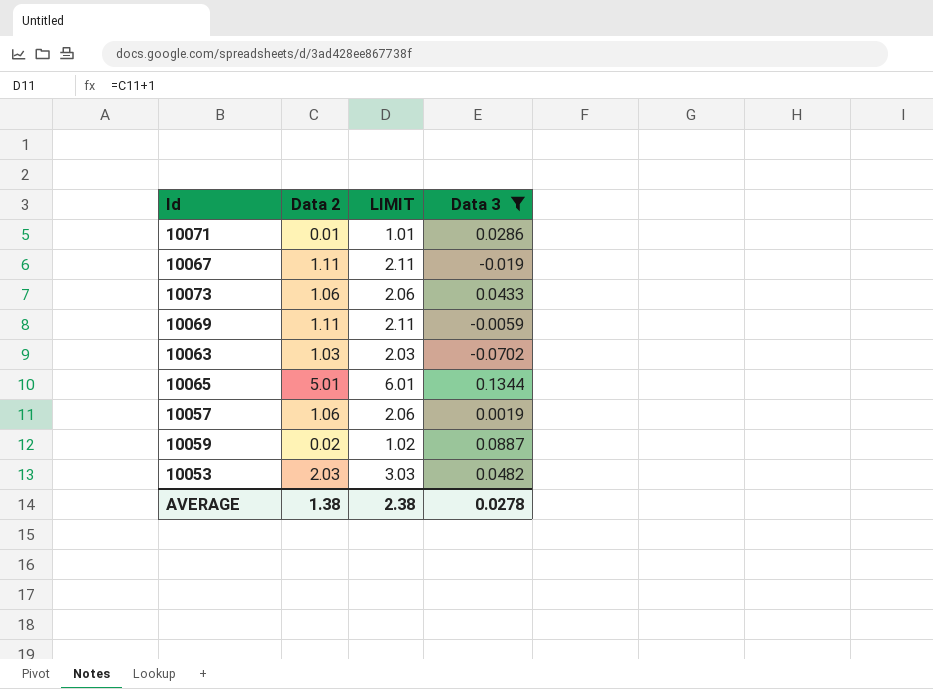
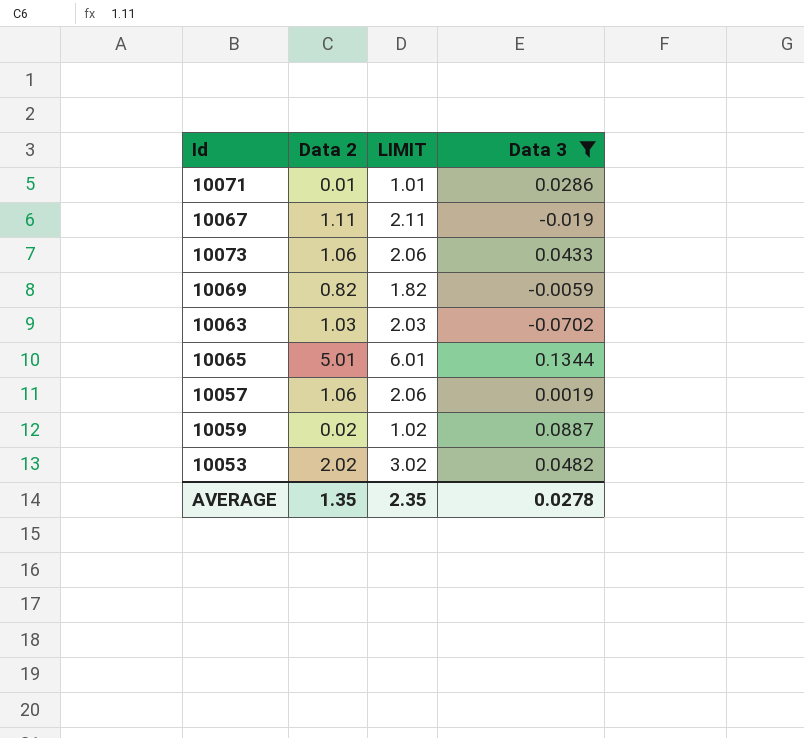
10069 | Data 2: 1.11 -> 0.82
10069 | LIMIT: 2.11 -> 1.82
10053 | Data 2: 2.03 -> 2.02
10053 | LIMIT: 3.03 -> 3.02
AVERAGE | Data 2: 1.38 -> 1.35
AVERAGE | LIMIT: 2.38 -> 2.35

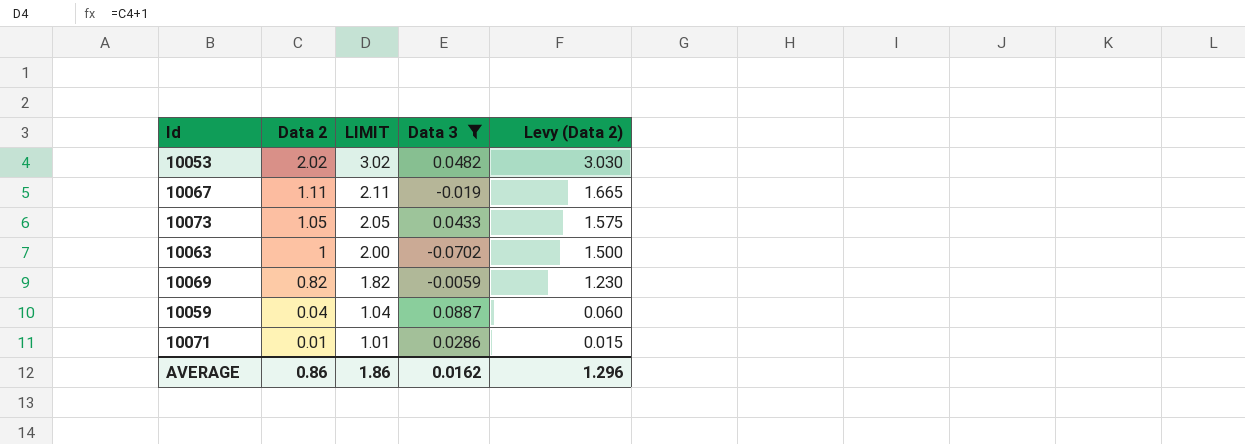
row order: none -> Data 2 descending
column Levy (Data 2) | formula: none -> [Data 2] * 1.5
row 10065: 5.01 | 6.01 | 0.1344 -> none
row 10057: 1.06 | 2.06 | 0.0019 -> none
10073 | Data 2: 1.06 -> 1.05
10073 | LIMIT: 2.06 -> 2.05
10063 | Data 2: 1.03 -> 1
10063 | LIMIT: 2.03 -> 2.00
10059 | Data 2: 0.02 -> 0.04
10059 | LIMIT: 1.02 -> 1.04
AVERAGE | Data 2: 1.35 -> 0.86
AVERAGE | LIMIT: 2.35 -> 1.86
AVERAGE | Data 3: 0.0278 -> 0.0162

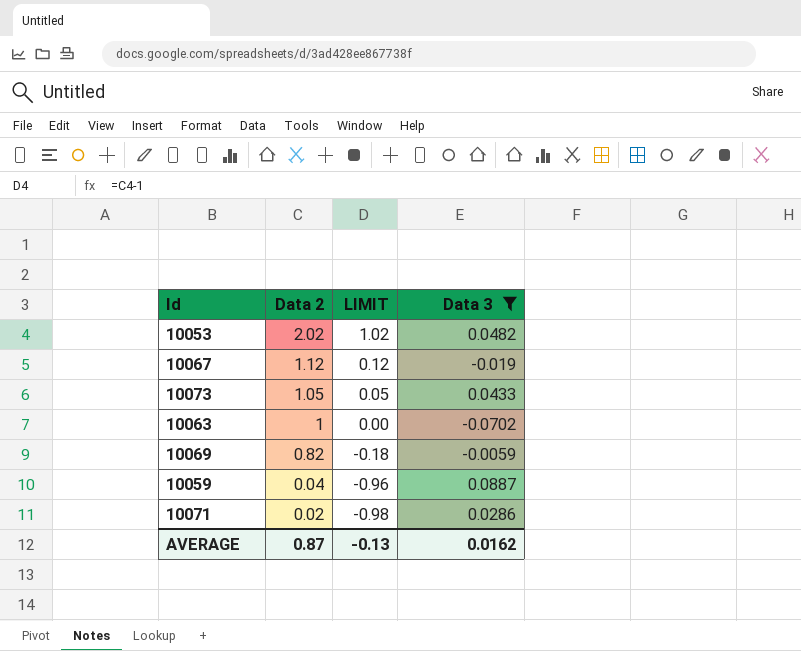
column Levy (Data 2) | formula: [Data 2] * 1.5 -> none
column LIMIT | formula: [Data 2] + 1 -> [Data 2] - 1
10067 | Data 2: 1.11 -> 1.12
10071 | Data 2: 0.01 -> 0.02
AVERAGE | Data 2: 0.86 -> 0.87
AVERAGE | LIMIT: 1.86 -> -0.13

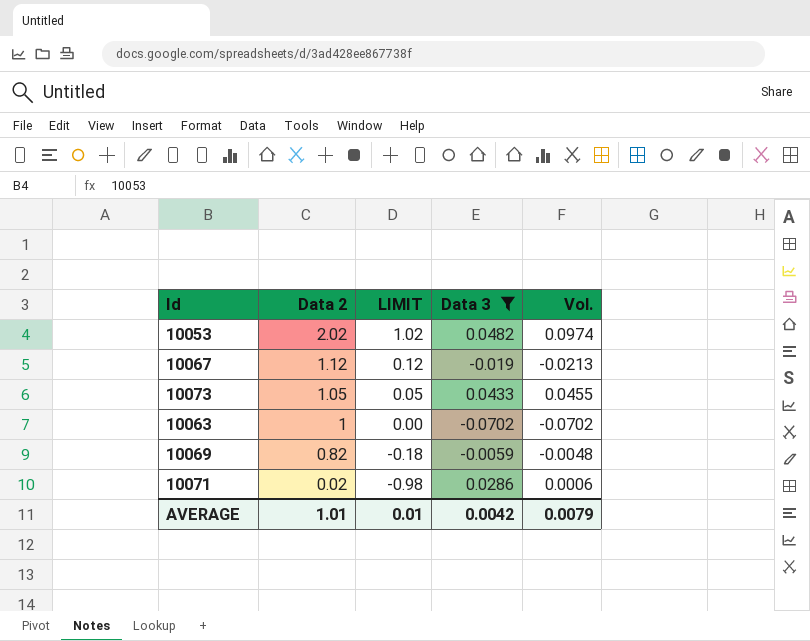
column Vol. | formula: none -> [Data 2] * [Data 3]
row 10059: 0.04 | -0.96 | 0.0887 -> none
AVERAGE | Data 2: 0.87 -> 1.01
AVERAGE | LIMIT: -0.13 -> 0.01
AVERAGE | Data 3: 0.0162 -> 0.0042

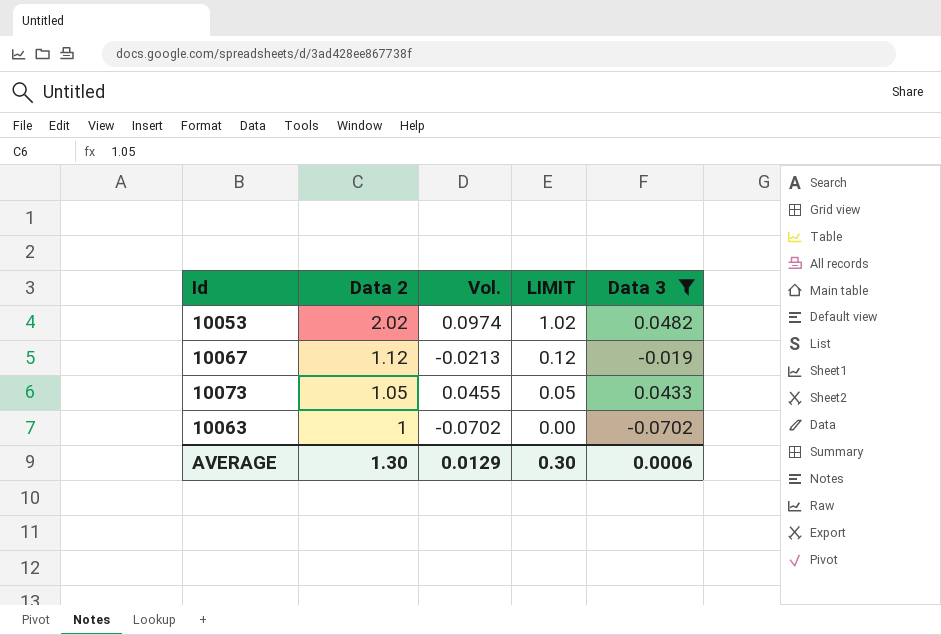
column Vol. | position: 5 -> 3
row 10069: 0.82 | -0.18 | -0.0059 | -0.0048 -> none
row 10071: 0.02 | -0.98 | 0.0286 | 0.0006 -> none
AVERAGE | Data 2: 1.01 -> 1.30
AVERAGE | Vol.: 0.0079 -> 0.0129
AVERAGE | LIMIT: 0.01 -> 0.30
AVERAGE | Data 3: 0.0042 -> 0.0006

